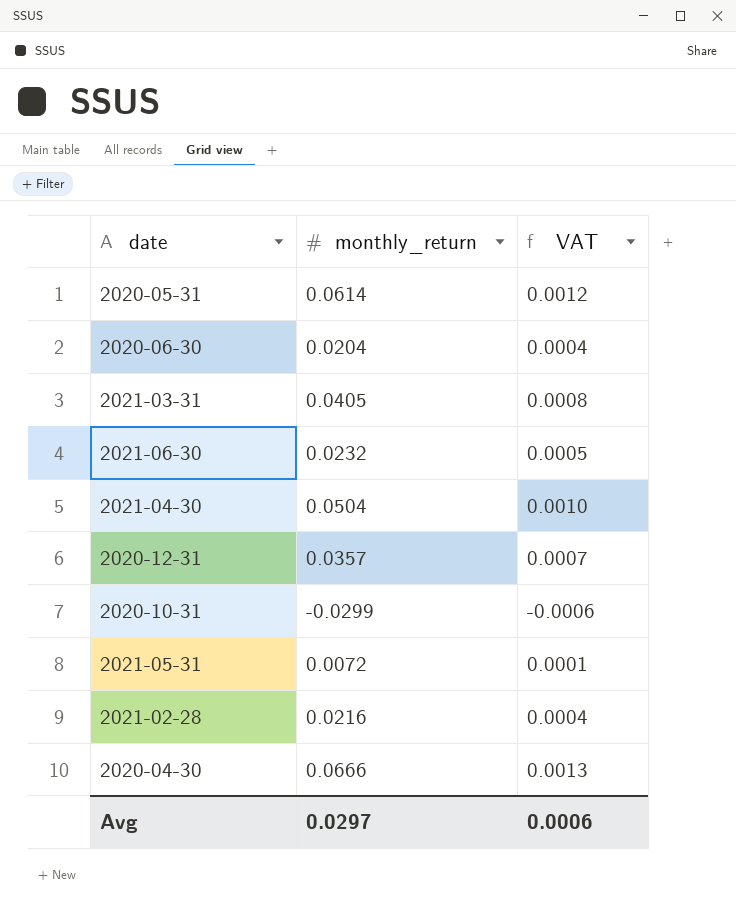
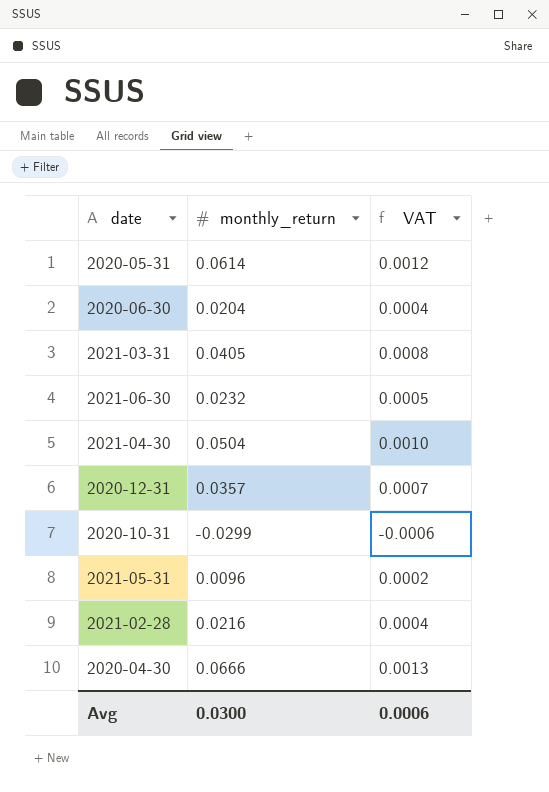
2021-05-31 | monthly_return: 0.0072 -> 0.0096
2021-05-31 | VAT: 0.0001 -> 0.0002
Avg | monthly_return: 0.0297 -> 0.0300

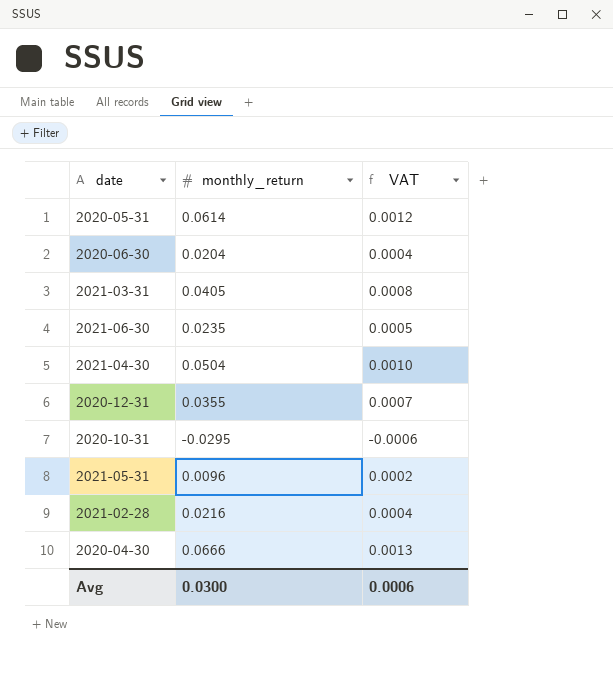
2021-06-30 | monthly_return: 0.0232 -> 0.0235
2020-12-31 | monthly_return: 0.0357 -> 0.0355
2020-10-31 | monthly_return: -0.0299 -> -0.0295

